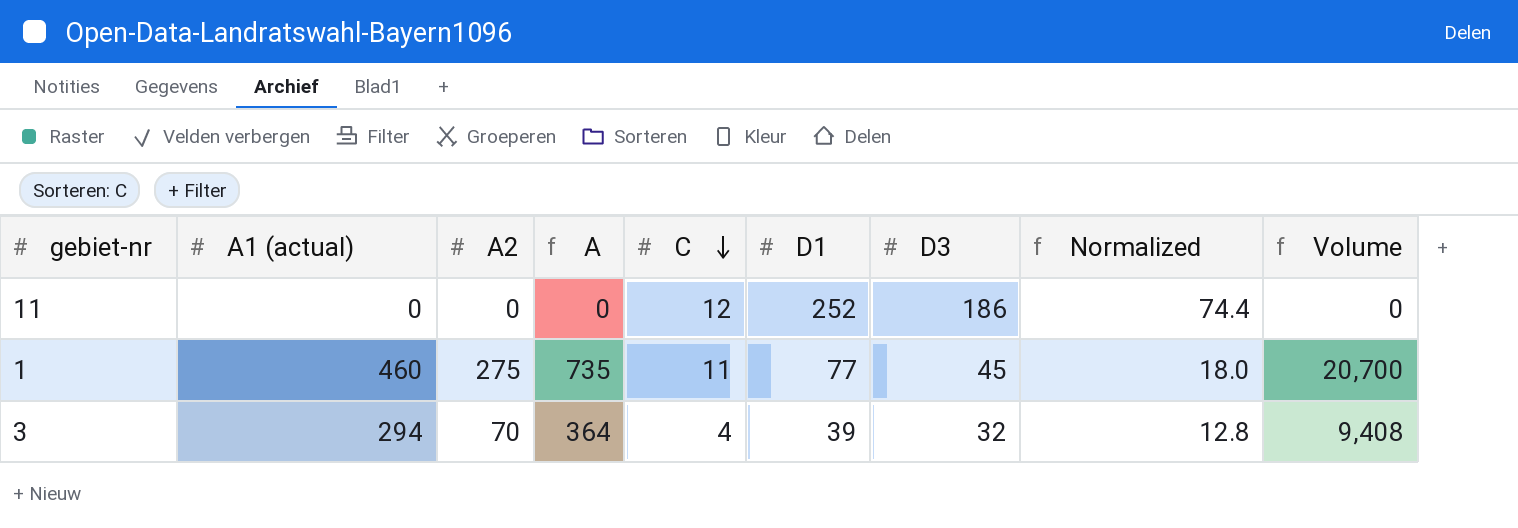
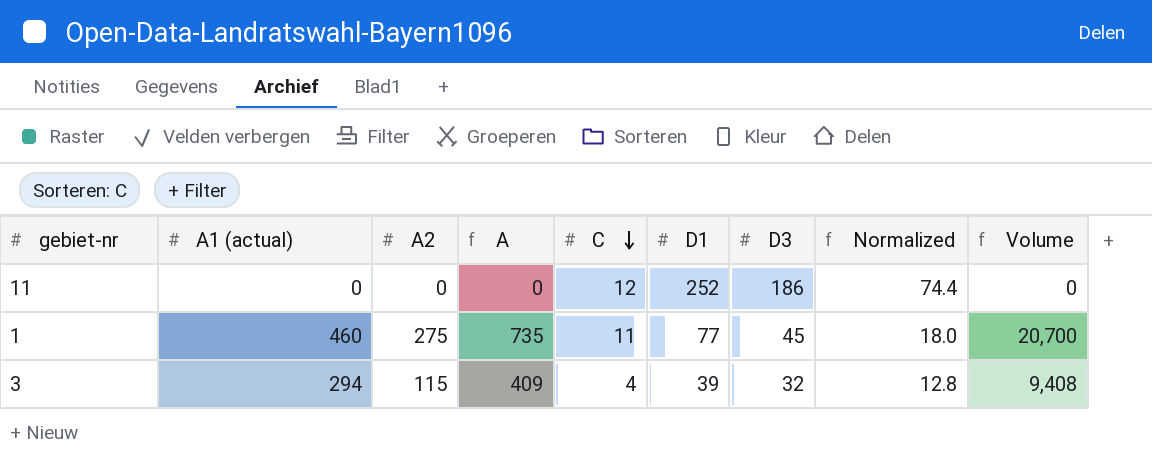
3 | A2: 70 -> 115
3 | A: 364 -> 409

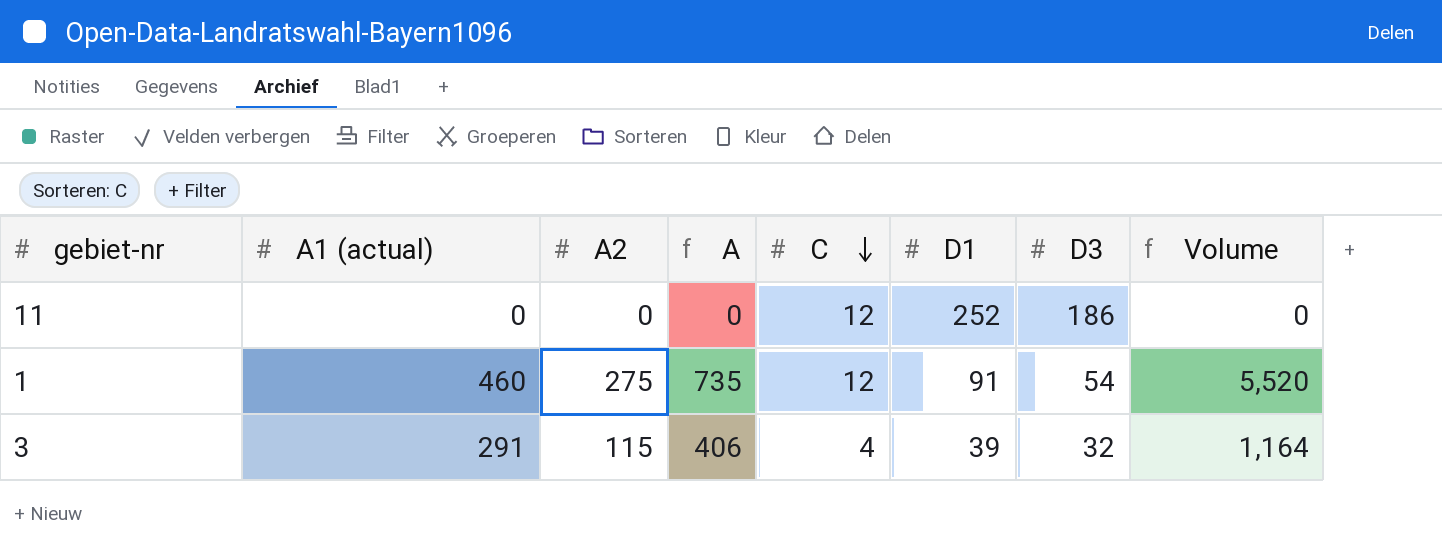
column Normalized | formula: [D3] * 0.4 -> none
column Volume | formula: [A1 (actual)] * [D3] -> [A1 (actual)] * [C]
1 | C: 11 -> 12
1 | D1: 77 -> 91
1 | D3: 45 -> 54
3 | A1 (actual): 294 -> 291
3 | A: 409 -> 406

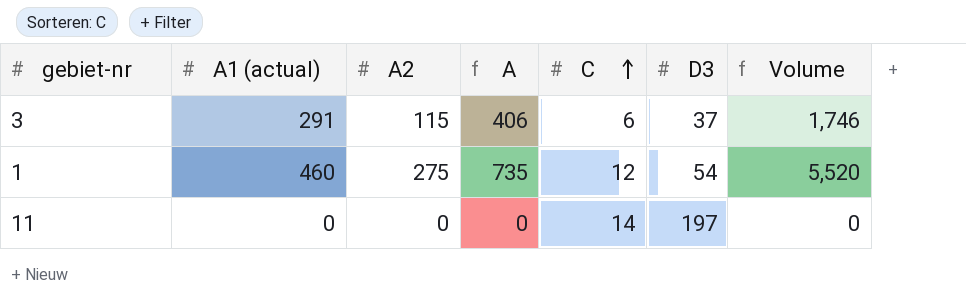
row order: C descending -> C ascending
column D1 | position: 6 -> none
3 | C: 4 -> 6
3 | D3: 32 -> 37
3 | Volume: 1,164 -> 1,746
11 | C: 12 -> 14
11 | D3: 186 -> 197

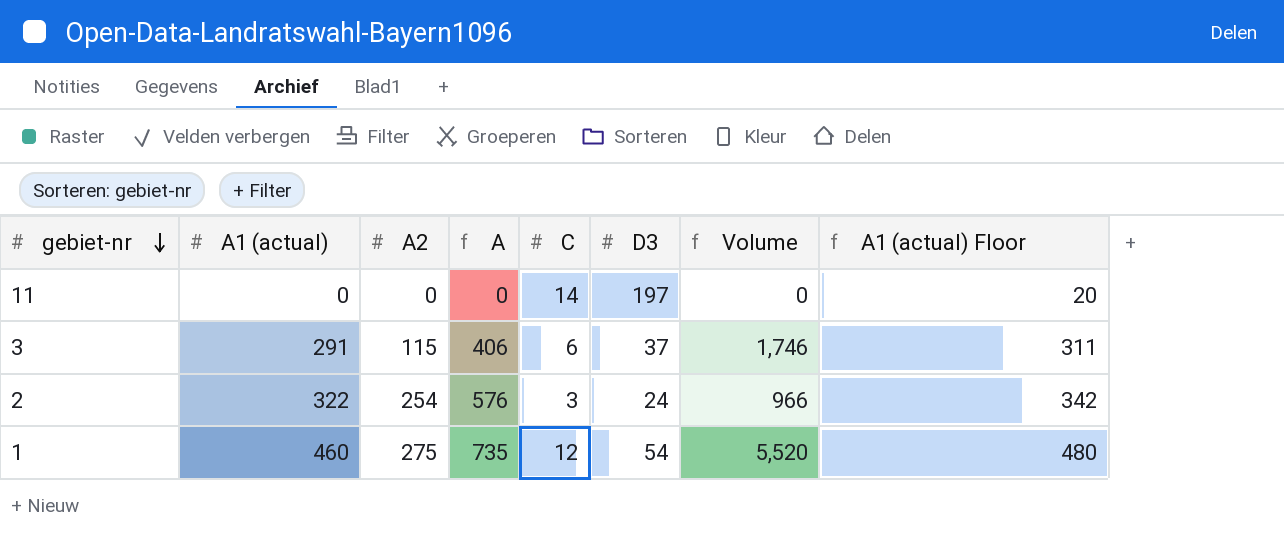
row order: C ascending -> gebiet-nr descending
column A1 (actual) Floor | formula: none -> [A1 (actual)] + 20
row 2: none -> 322 | 254 | 576 | 3 | 24 | 966 | 342

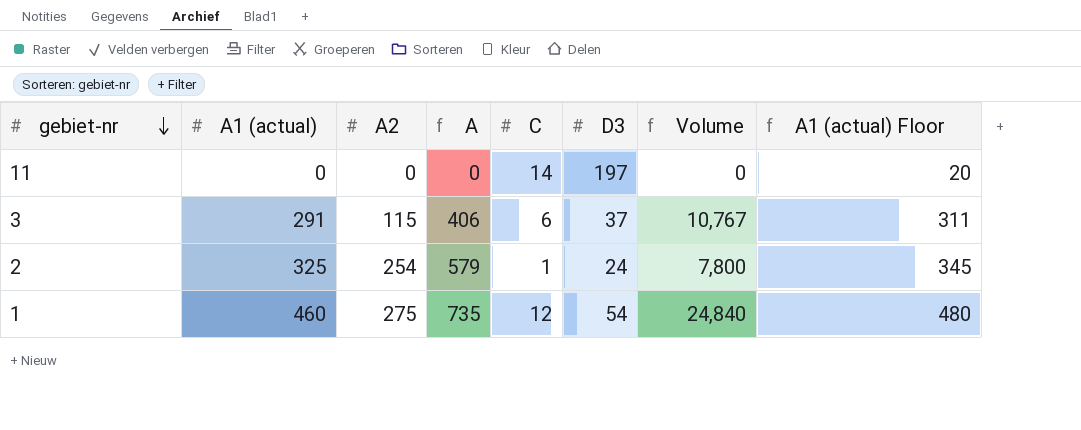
column Volume | formula: [A1 (actual)] * [C] -> [A1 (actual)] * [D3]
2 | A1 (actual): 322 -> 325
2 | A: 576 -> 579
2 | C: 3 -> 1
2 | A1 (actual) Floor: 342 -> 345

